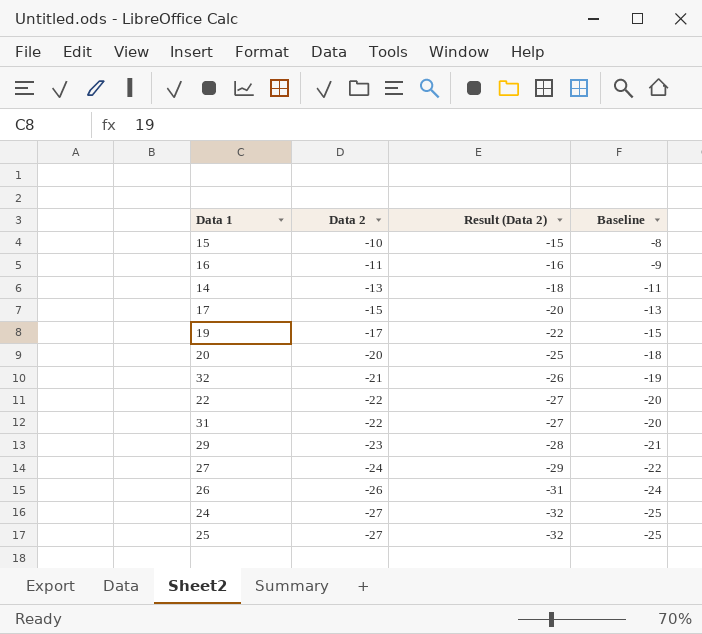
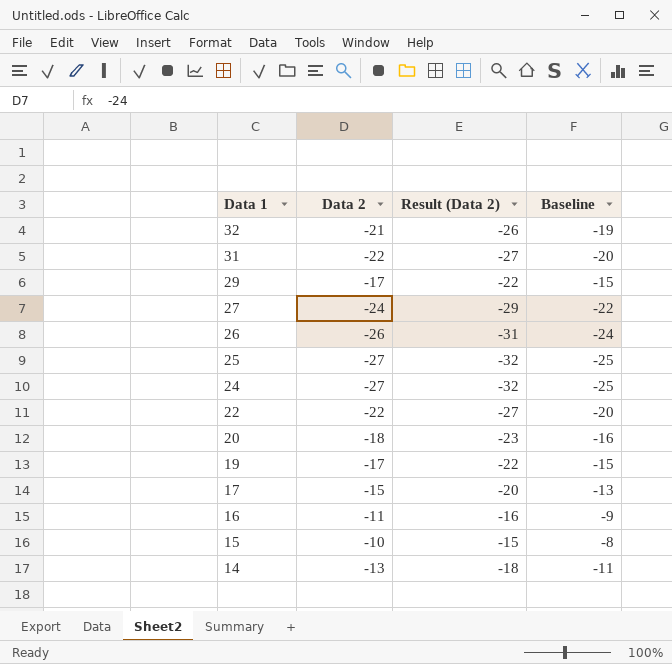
row order: Data 2 descending -> Data 1 descending
29 | Data 2: -23 -> -17
29 | Result (Data 2): -28 -> -22
29 | Baseline: -21 -> -15
20 | Data 2: -20 -> -18
20 | Result (Data 2): -25 -> -23
20 | Baseline: -18 -> -16

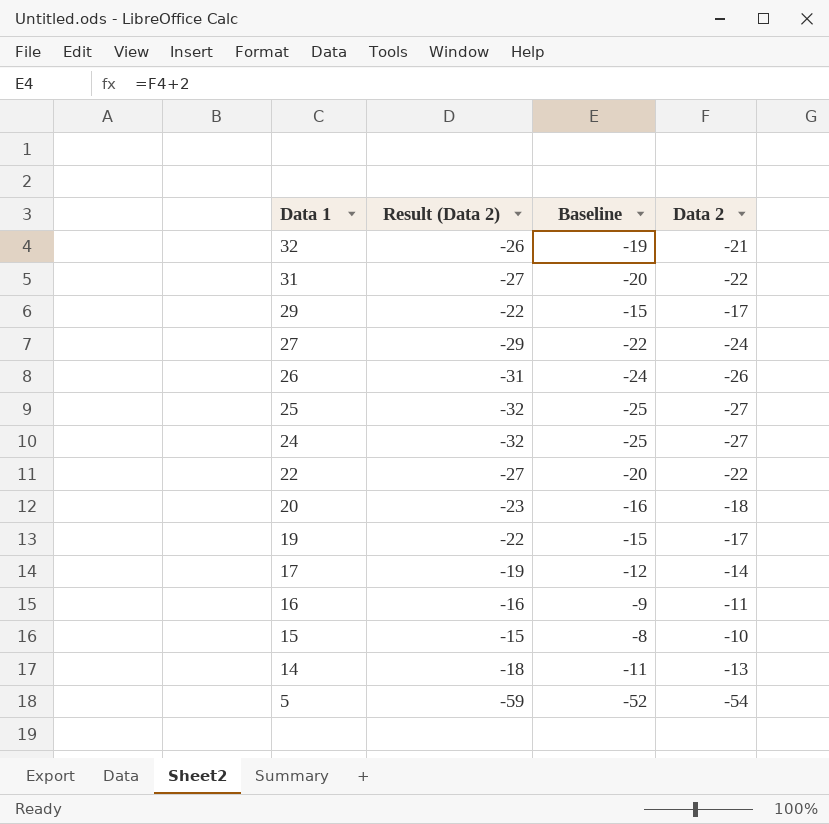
column Data 2 | position: 2 -> 4
17 | Result (Data 2): -20 -> -19
17 | Baseline: -13 -> -12
17 | Data 2: -15 -> -14
row 5: none -> -59 | -52 | -54

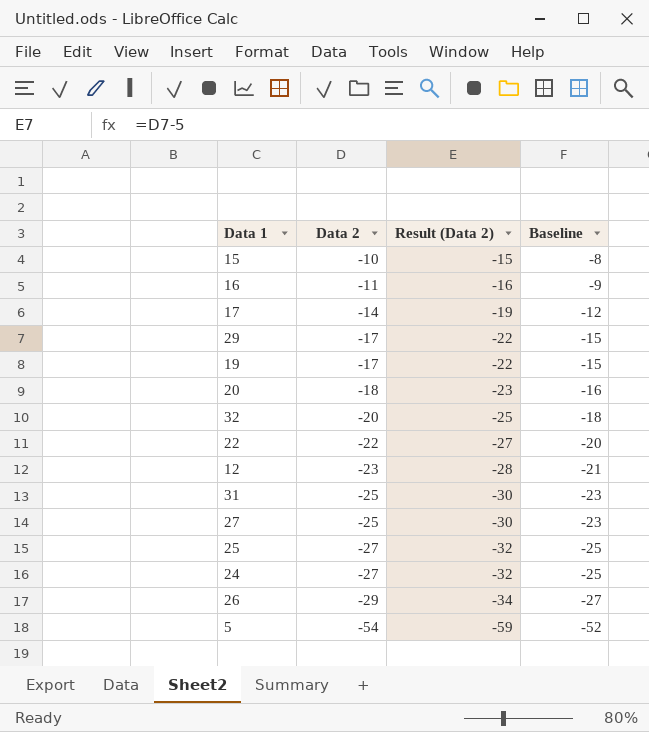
row order: Data 1 descending -> Data 2 descending
column Data 2 | position: 4 -> 2
row 14: -18 | -11 | -13 -> none
32 | Data 2: -21 -> -20
32 | Result (Data 2): -26 -> -25
32 | Baseline: -19 -> -18
row 12: none -> -23 | -28 | -21
31 | Data 2: -22 -> -25
31 | Result (Data 2): -27 -> -30
31 | Baseline: -20 -> -23
27 | Data 2: -24 -> -25
27 | Result (Data 2): -29 -> -30
27 | Baseline: -22 -> -23
26 | Data 2: -26 -> -29
26 | Result (Data 2): -31 -> -34
26 | Baseline: -24 -> -27

